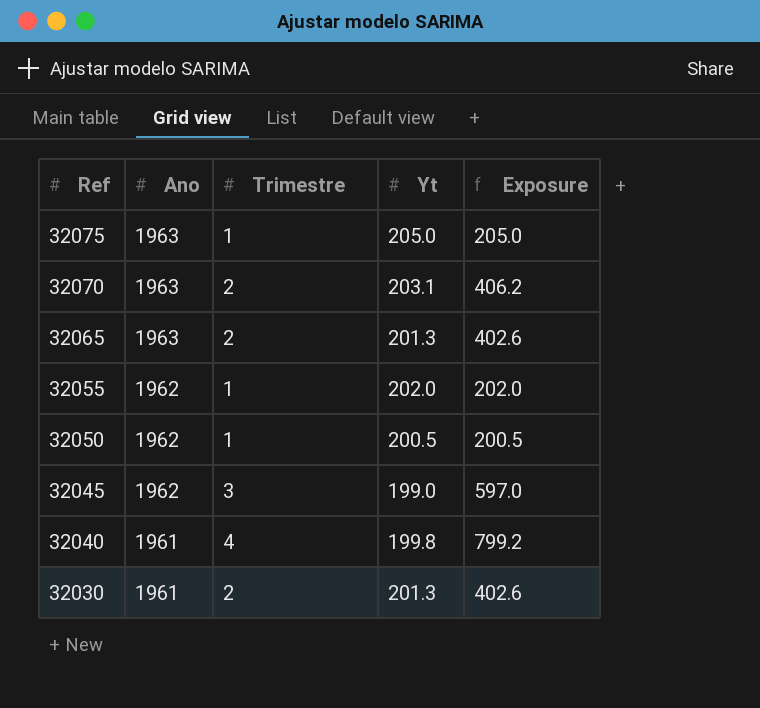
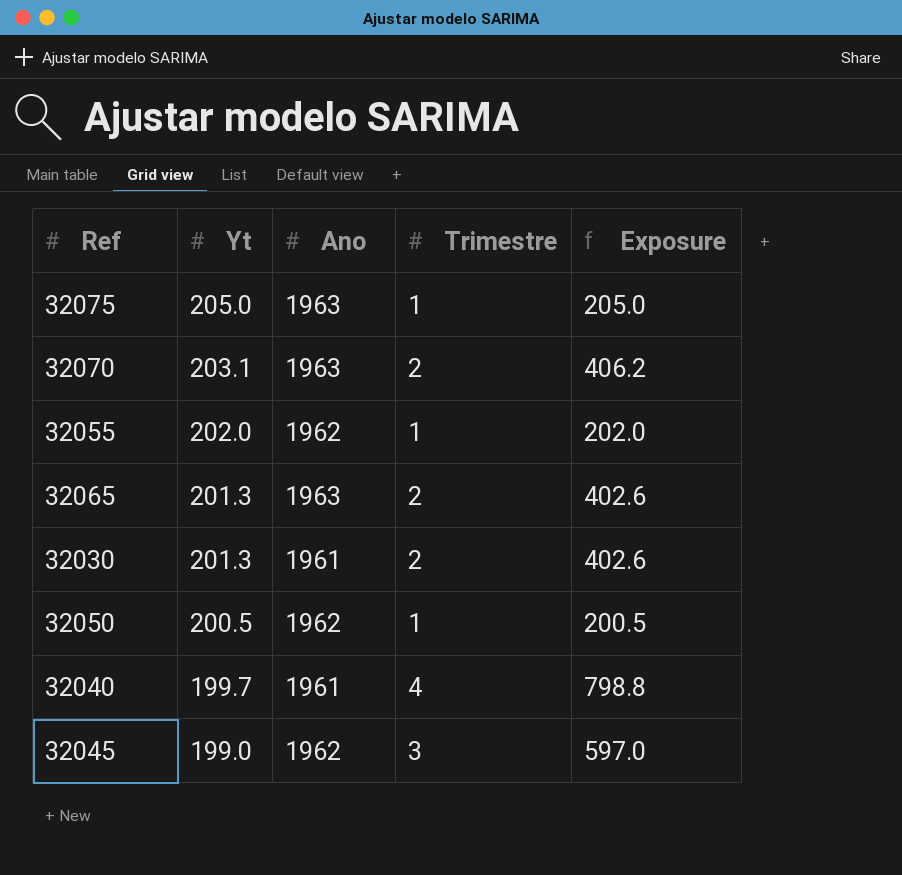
row order: Ref descending -> Yt descending
column Yt | position: 4 -> 2
32040 | Yt: 199.8 -> 199.7
32040 | Exposure: 799.2 -> 798.8

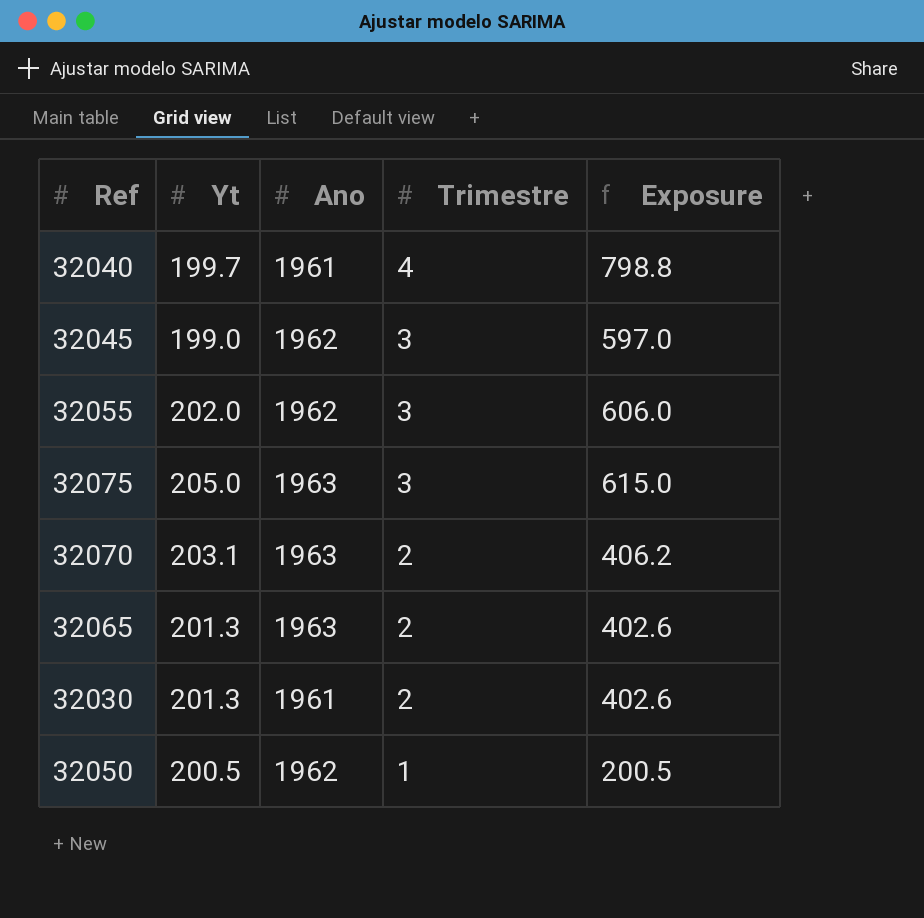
row order: Yt descending -> Trimestre descending
32055 | Trimestre: 1 -> 3
32055 | Exposure: 202.0 -> 606.0
32075 | Trimestre: 1 -> 3
32075 | Exposure: 205.0 -> 615.0

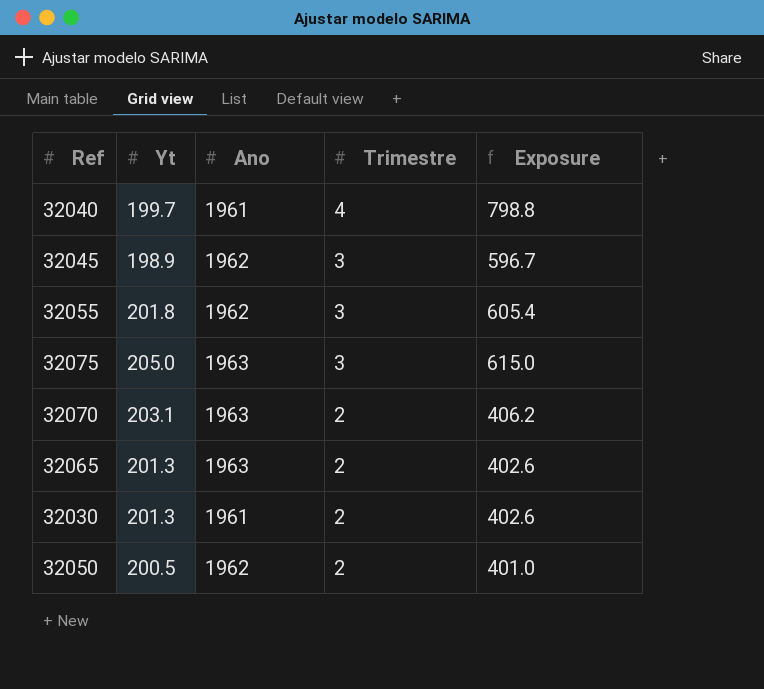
32045 | Yt: 199.0 -> 198.9
32045 | Exposure: 597.0 -> 596.7
32055 | Yt: 202.0 -> 201.8
32055 | Exposure: 606.0 -> 605.4
32050 | Trimestre: 1 -> 2
32050 | Exposure: 200.5 -> 401.0

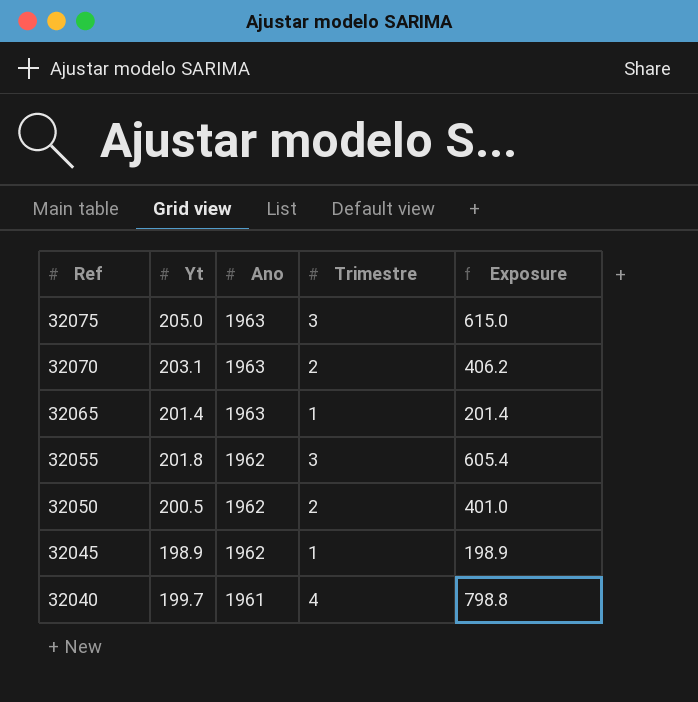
row order: Trimestre descending -> Ref descending
row 32030: 201.3 | 1961 | 2 | 402.6 -> none
32065 | Yt: 201.3 -> 201.4
32065 | Trimestre: 2 -> 1
32065 | Exposure: 402.6 -> 201.4
32045 | Trimestre: 3 -> 1
32045 | Exposure: 596.7 -> 198.9

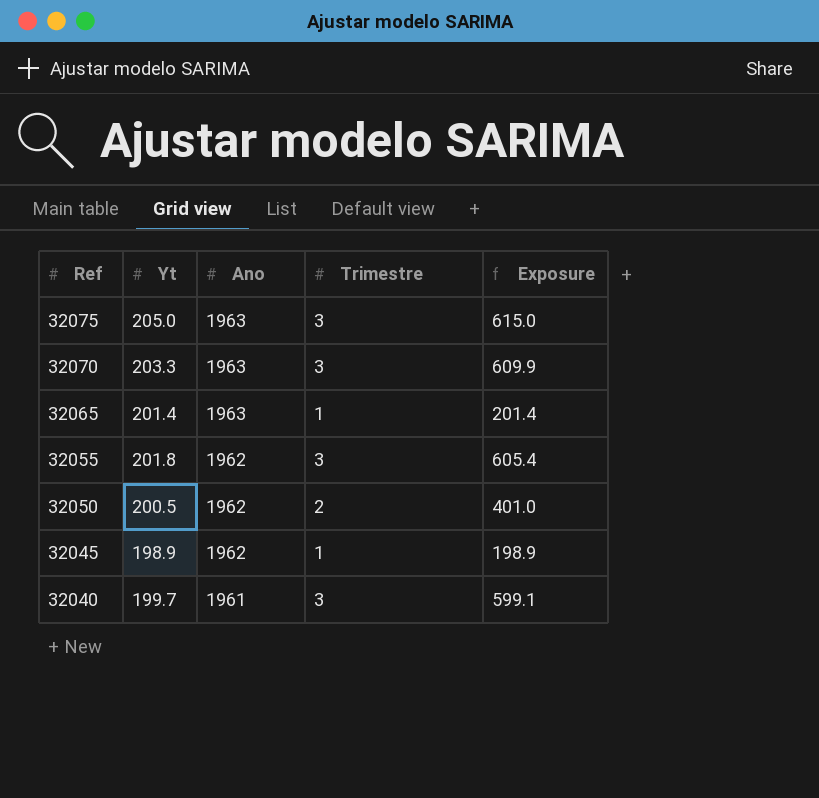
32070 | Yt: 203.1 -> 203.3
32070 | Trimestre: 2 -> 3
32070 | Exposure: 406.2 -> 609.9
32040 | Trimestre: 4 -> 3
32040 | Exposure: 798.8 -> 599.1

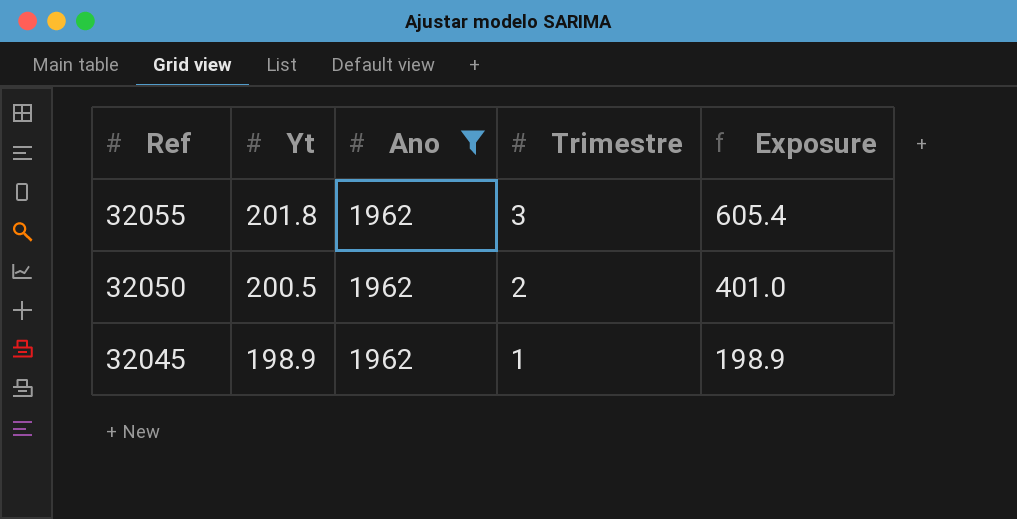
filter: none -> Ano = 1962

